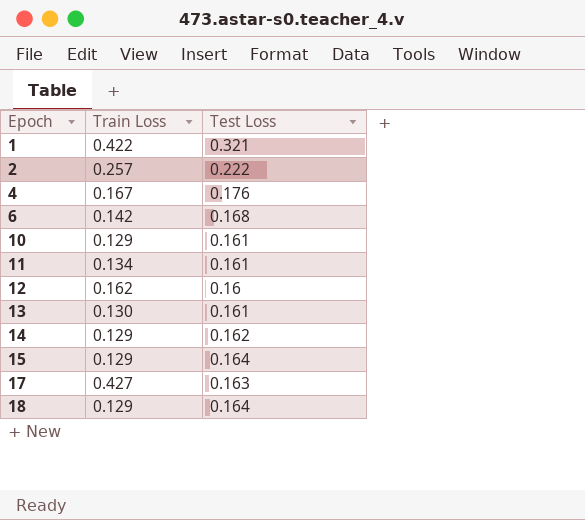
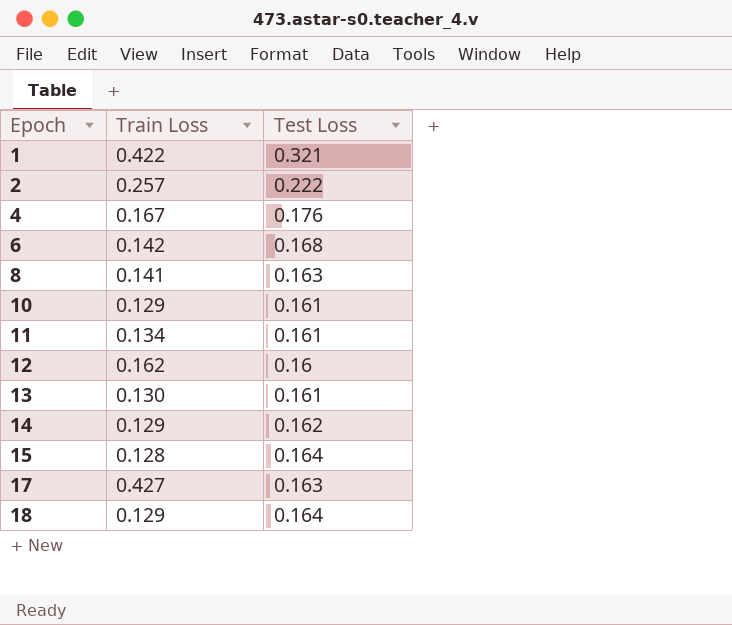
row 8: none -> 0.141 | 0.163
15 | Train Loss: 0.129 -> 0.128

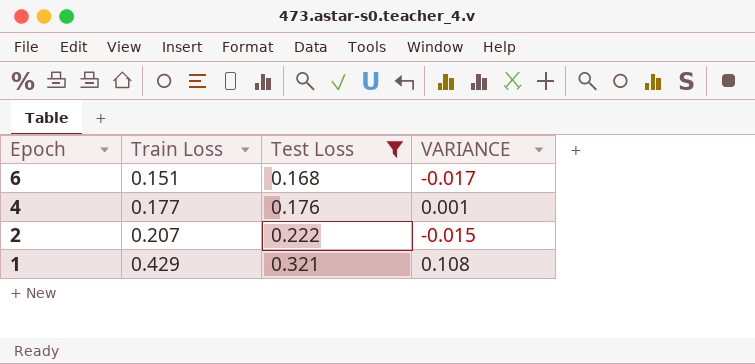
filter: none -> Test Loss >= 0.168
row order: Epoch ascending -> Epoch descending
column VARIANCE | formula: none -> [Train Loss] - [Test Loss]
6 | Train Loss: 0.142 -> 0.151
4 | Train Loss: 0.167 -> 0.177
2 | Train Loss: 0.257 -> 0.207
1 | Train Loss: 0.422 -> 0.429

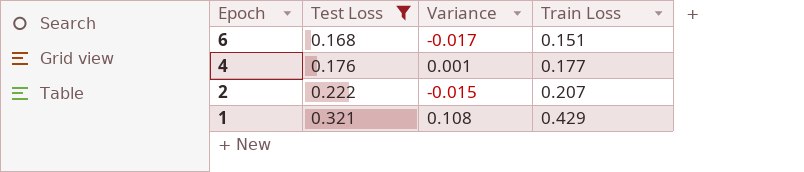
column name: VARIANCE -> Variance
column Train Loss | position: 2 -> 4

